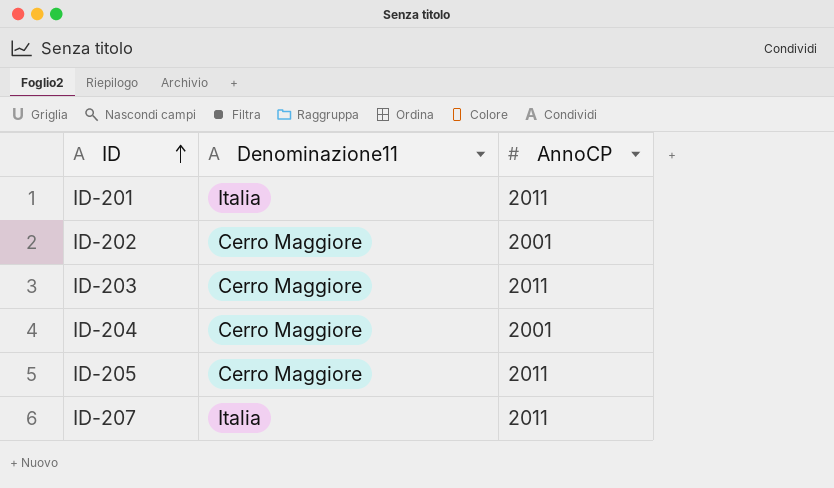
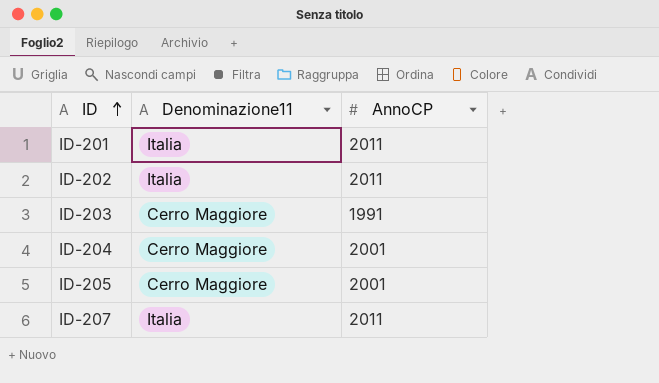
ID-202 | Denominazione11: Cerro Maggiore -> Italia
ID-202 | AnnoCP: 2001 -> 2011
ID-203 | AnnoCP: 2011 -> 1991
ID-205 | AnnoCP: 2011 -> 2001

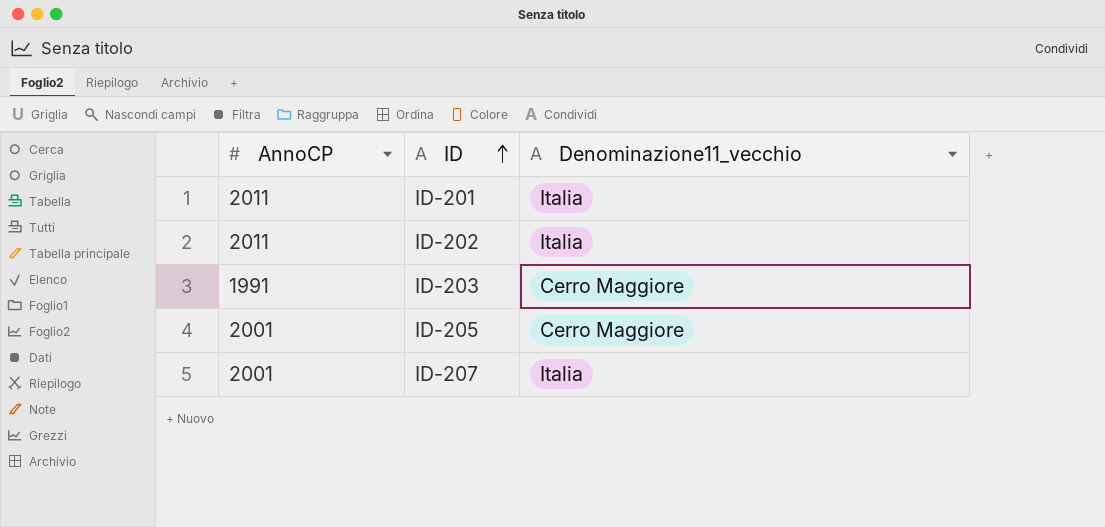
column AnnoCP | position: 3 -> 1
column name: Denominazione11 -> Denominazione11_vecchio
row ID-204: Cerro Maggiore | 2001 -> none
ID-207 | AnnoCP: 2011 -> 2001

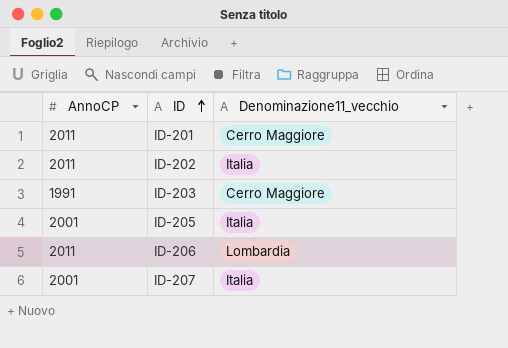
ID-201 | Denominazione11_vecchio: Italia -> Cerro Maggiore
ID-205 | Denominazione11_vecchio: Cerro Maggiore -> Italia
row ID-206: none -> 2011 | Lombardia

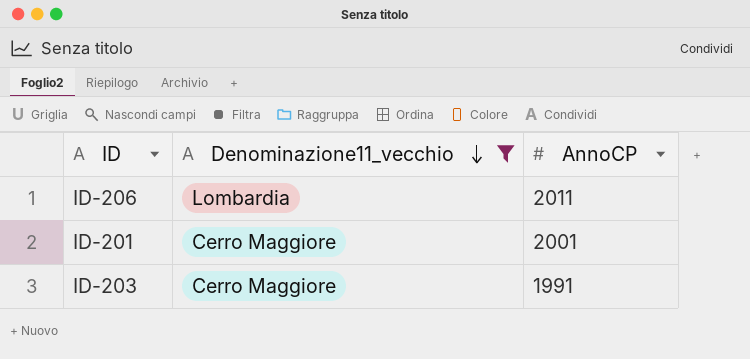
filter: none -> Denominazione11_vecchio != Italia
row order: ID ascending -> Denominazione11_vecchio descending
column AnnoCP | position: 1 -> 3
ID-201 | AnnoCP: 2011 -> 2001

